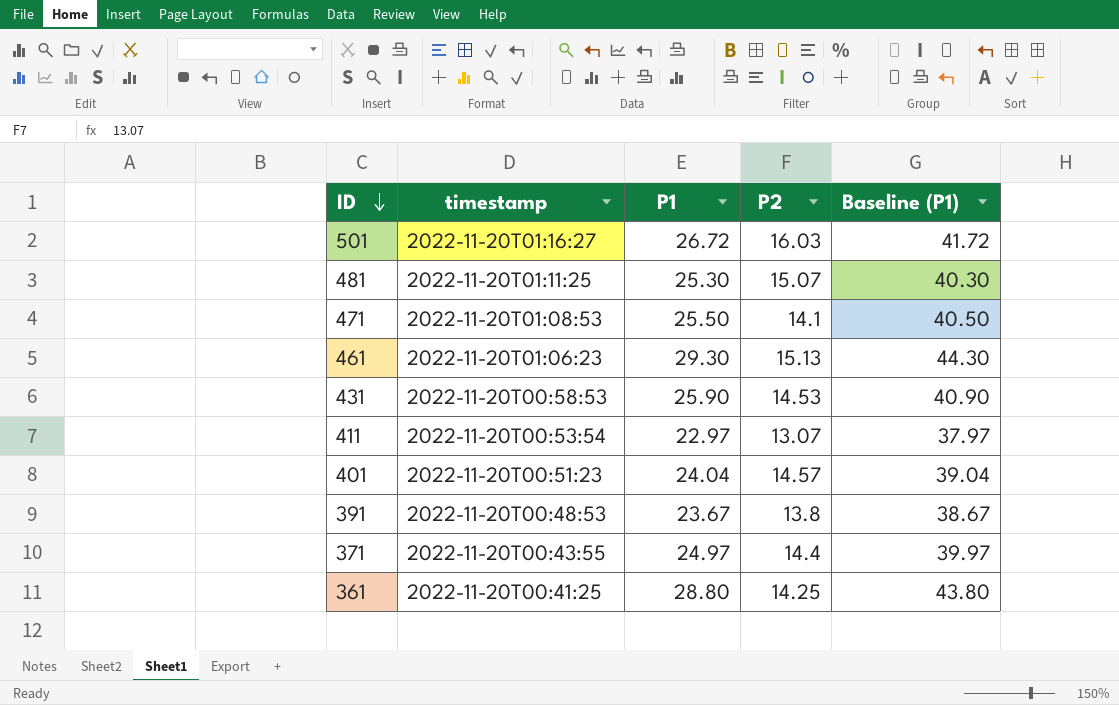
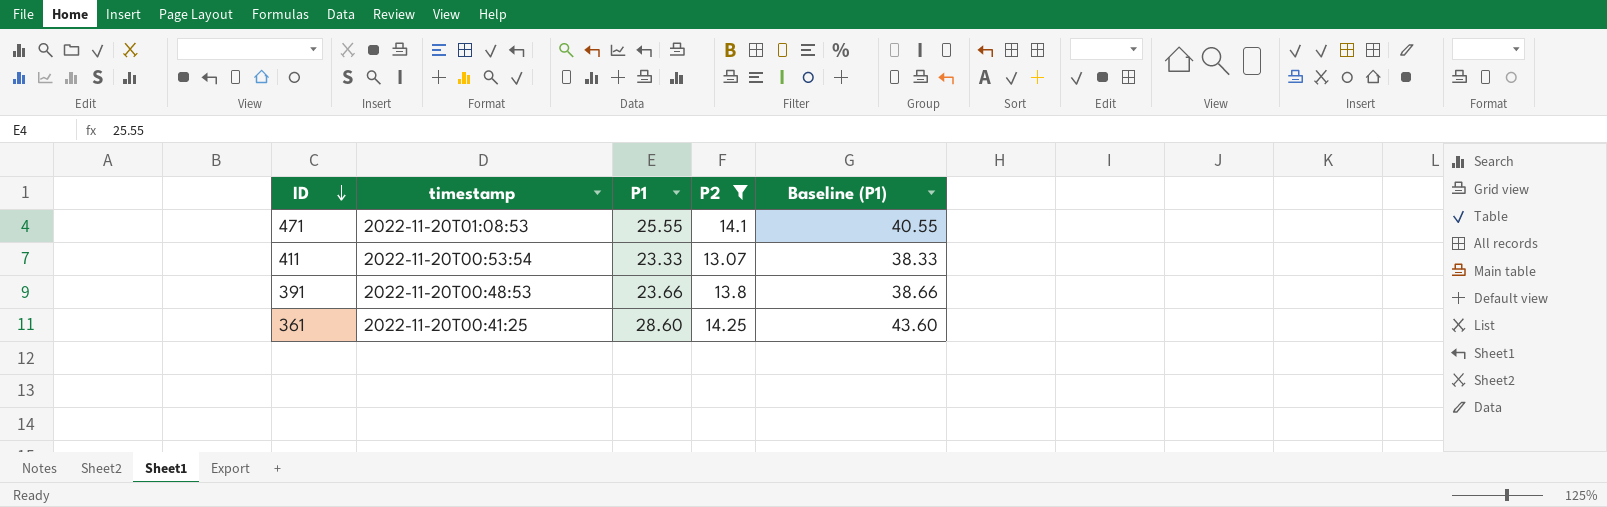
filter: none -> P2 <= 14.25
471 | P1: 25.50 -> 25.55
471 | Baseline (P1): 40.50 -> 40.55
411 | P1: 22.97 -> 23.33
411 | Baseline (P1): 37.97 -> 38.33
391 | P1: 23.67 -> 23.66
391 | Baseline (P1): 38.67 -> 38.66
361 | P1: 28.80 -> 28.60
361 | Baseline (P1): 43.80 -> 43.60

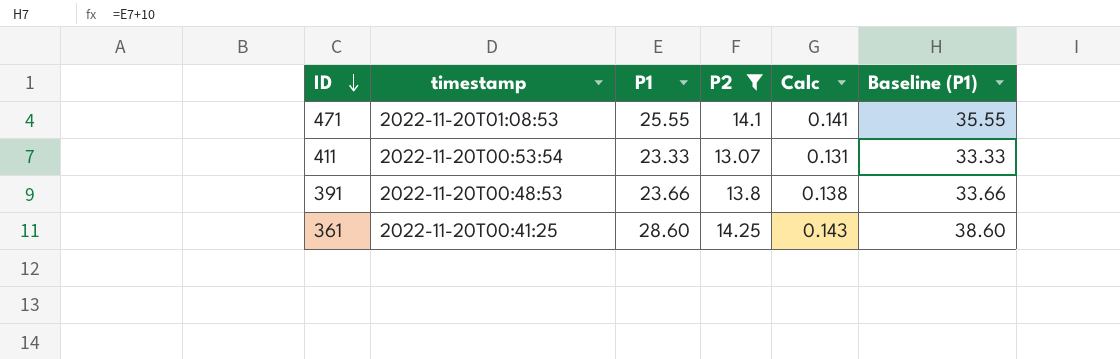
column Calc | formula: none -> [P2] * 0.01
column Baseline (P1) | formula: [P1] + 15 -> [P1] + 10

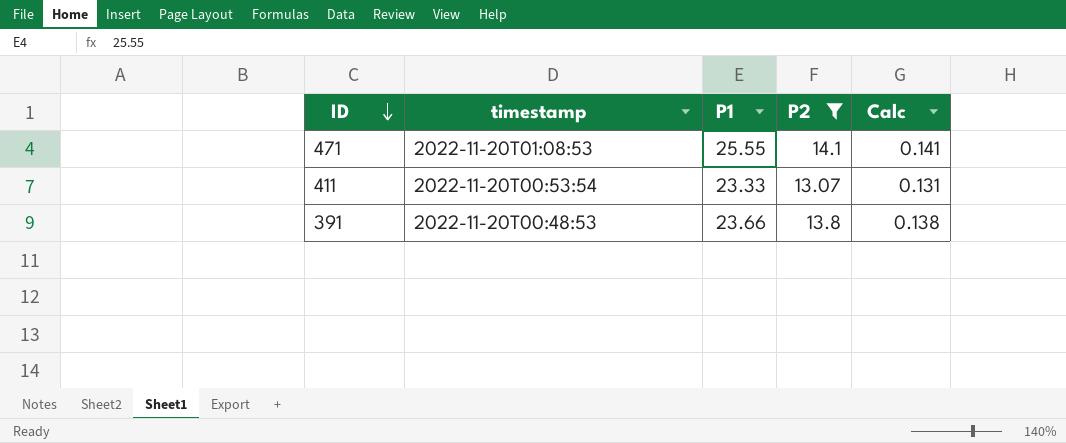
column Baseline (P1) | formula: [P1] + 10 -> none
row 361: 2022-11-20T00:41:25 | 28.60 | 14.25 | 0.143 | 38.60 -> none

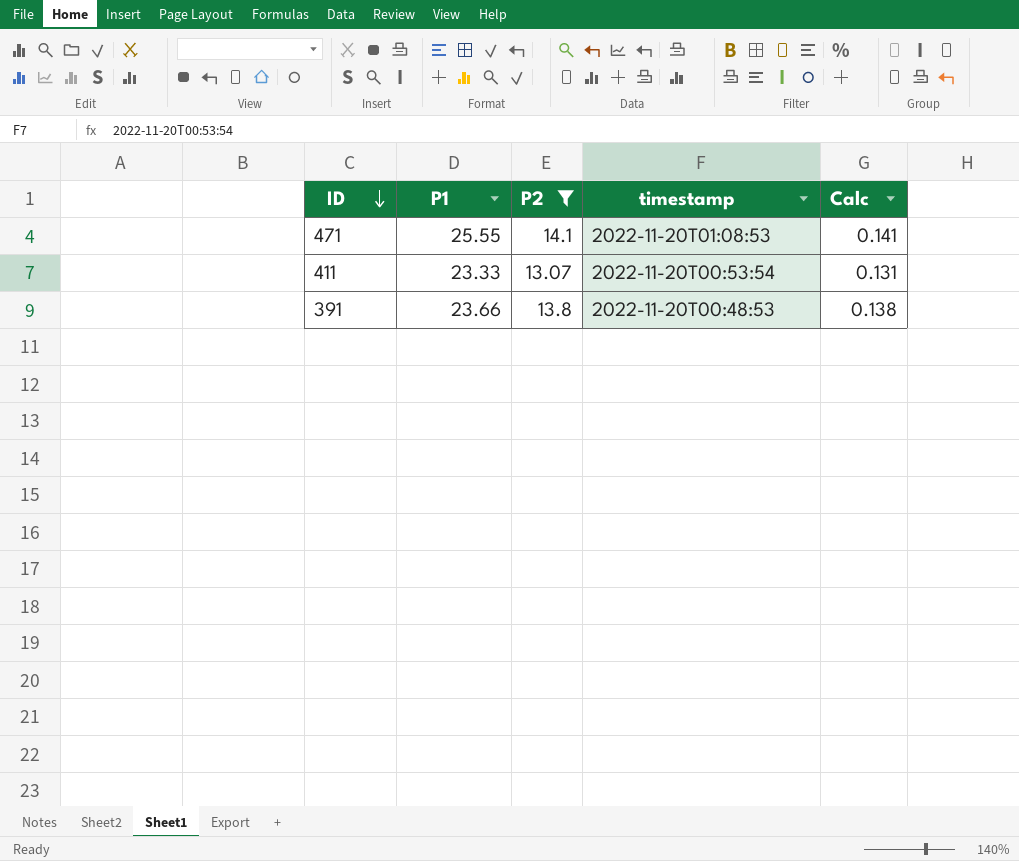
column timestamp | position: 2 -> 4

